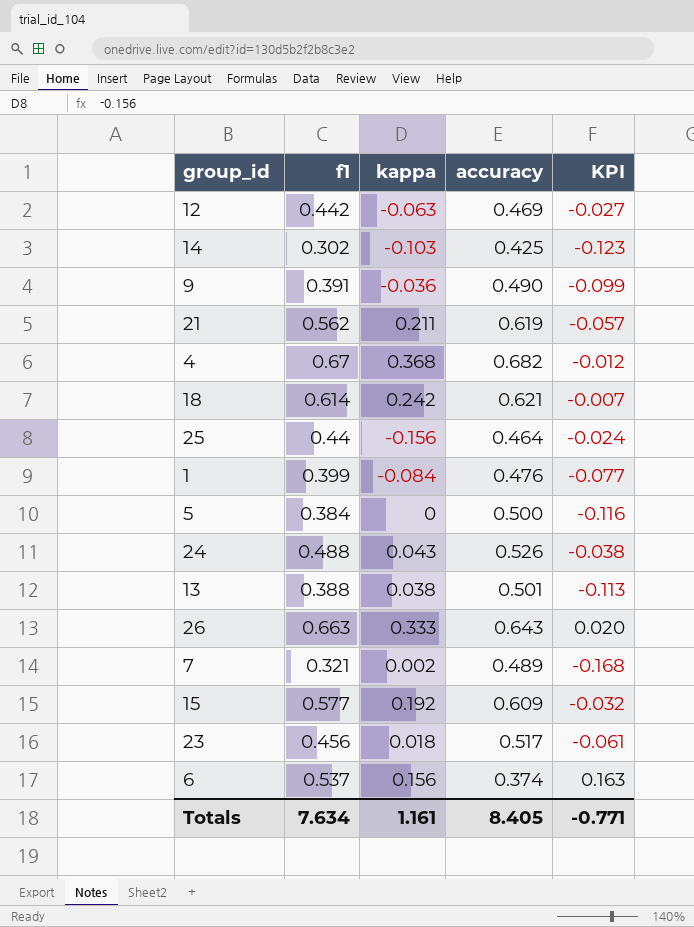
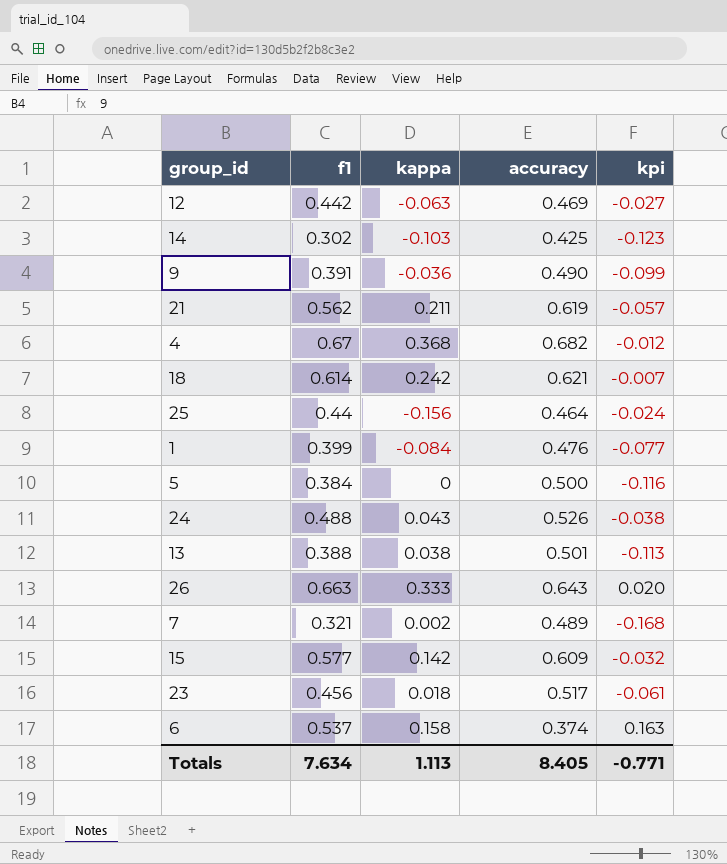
column name: KPI -> kpi
15 | kappa: 0.192 -> 0.142
6 | kappa: 0.156 -> 0.158
Totals | kappa: 1.161 -> 1.113

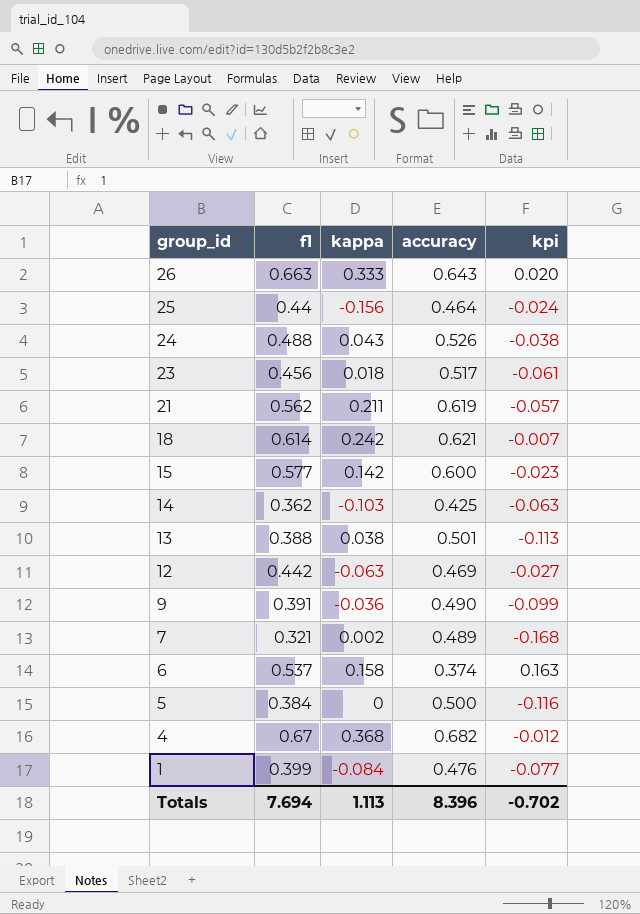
row order: none -> group_id descending
15 | accuracy: 0.609 -> 0.600
15 | kpi: -0.032 -> -0.023
14 | f1: 0.302 -> 0.362
14 | kpi: -0.123 -> -0.063
Totals | f1: 7.634 -> 7.694
Totals | accuracy: 8.405 -> 8.396
Totals | kpi: -0.771 -> -0.702

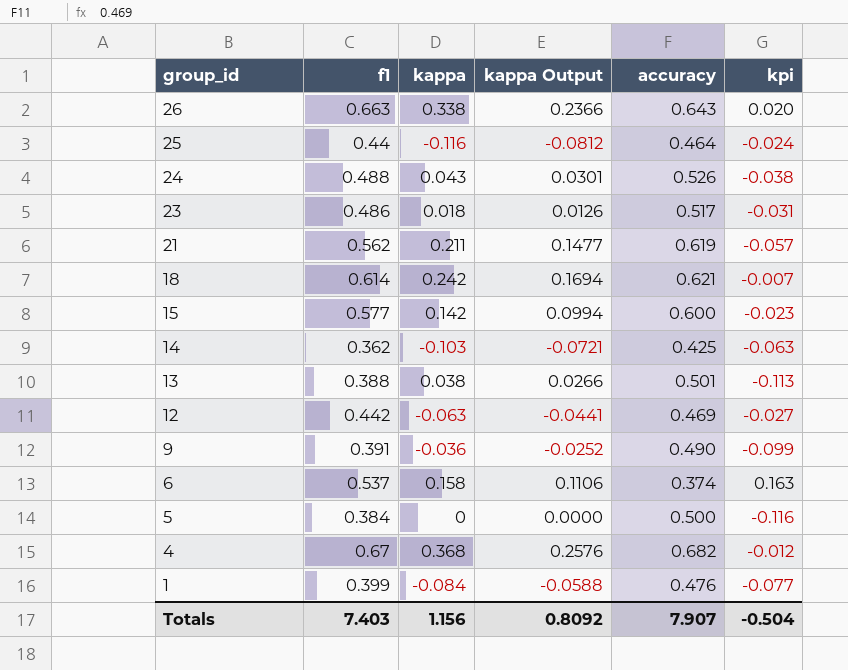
column kappa Output | formula: none -> [kappa] * 0.7
row 7: 0.321 | 0.002 | 0.489 | -0.168 -> none
26 | kappa: 0.333 -> 0.338
25 | kappa: -0.156 -> -0.116
23 | f1: 0.456 -> 0.486
23 | kpi: -0.061 -> -0.031
Totals | f1: 7.694 -> 7.403
Totals | kappa: 1.113 -> 1.156
Totals | accuracy: 8.396 -> 7.907
Totals | kpi: -0.702 -> -0.504

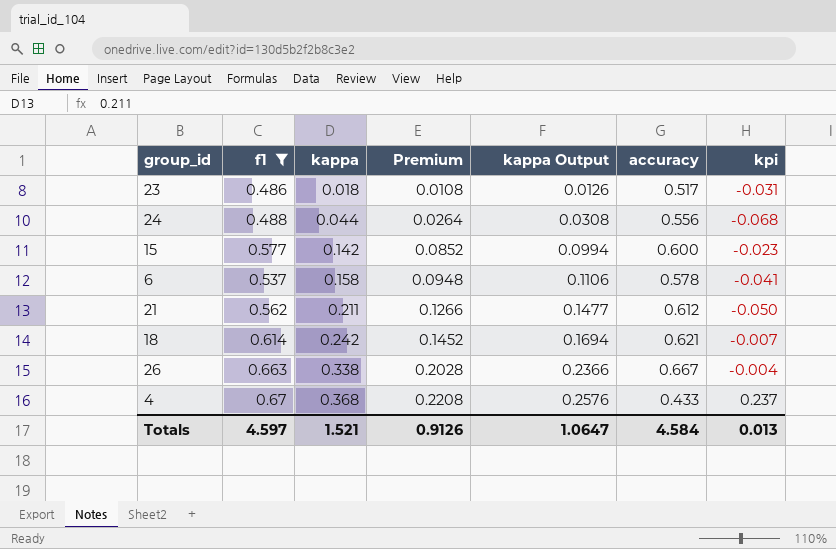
filter: none -> f1 >= 0.486
row order: group_id descending -> kappa ascending
column Premium | formula: none -> [kappa] * 0.6
24 | kappa: 0.043 -> 0.044
24 | kappa Output: 0.0301 -> 0.0308
24 | accuracy: 0.526 -> 0.556
24 | kpi: -0.038 -> -0.068
6 | accuracy: 0.374 -> 0.578
6 | kpi: 0.163 -> -0.041
21 | accuracy: 0.619 -> 0.612
21 | kpi: -0.057 -> -0.050
26 | accuracy: 0.643 -> 0.667
26 | kpi: 0.020 -> -0.004
4 | accuracy: 0.682 -> 0.433
4 | kpi: -0.012 -> 0.237
Totals | f1: 7.403 -> 4.597
Totals | kappa: 1.156 -> 1.521
Totals | kappa Output: 0.8092 -> 1.0647
Totals | accuracy: 7.907 -> 4.584
Totals | kpi: -0.504 -> 0.013

